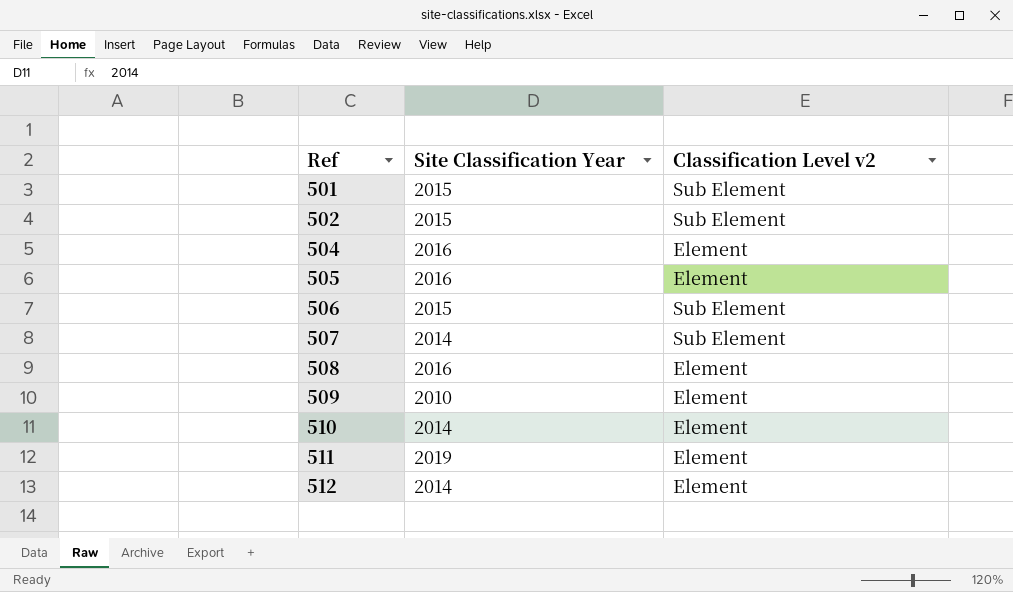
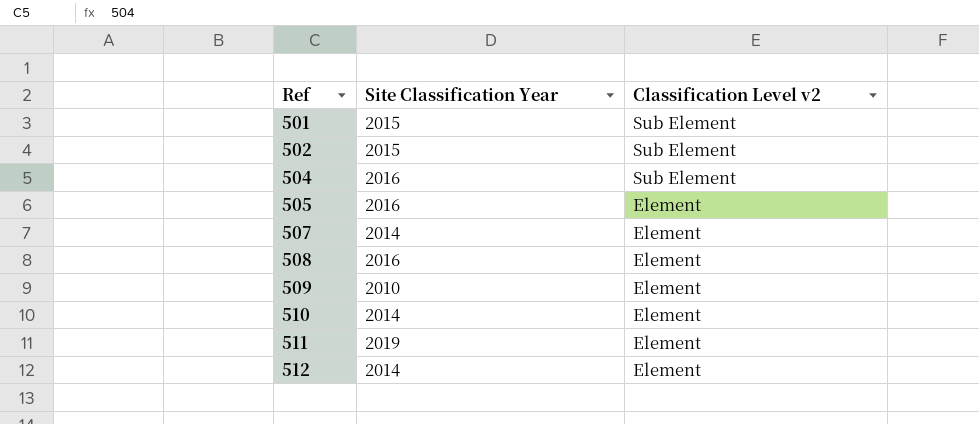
row 506: 2015 | Sub Element -> none
504 | Classification Level v2: Element -> Sub Element
507 | Classification Level v2: Sub Element -> Element

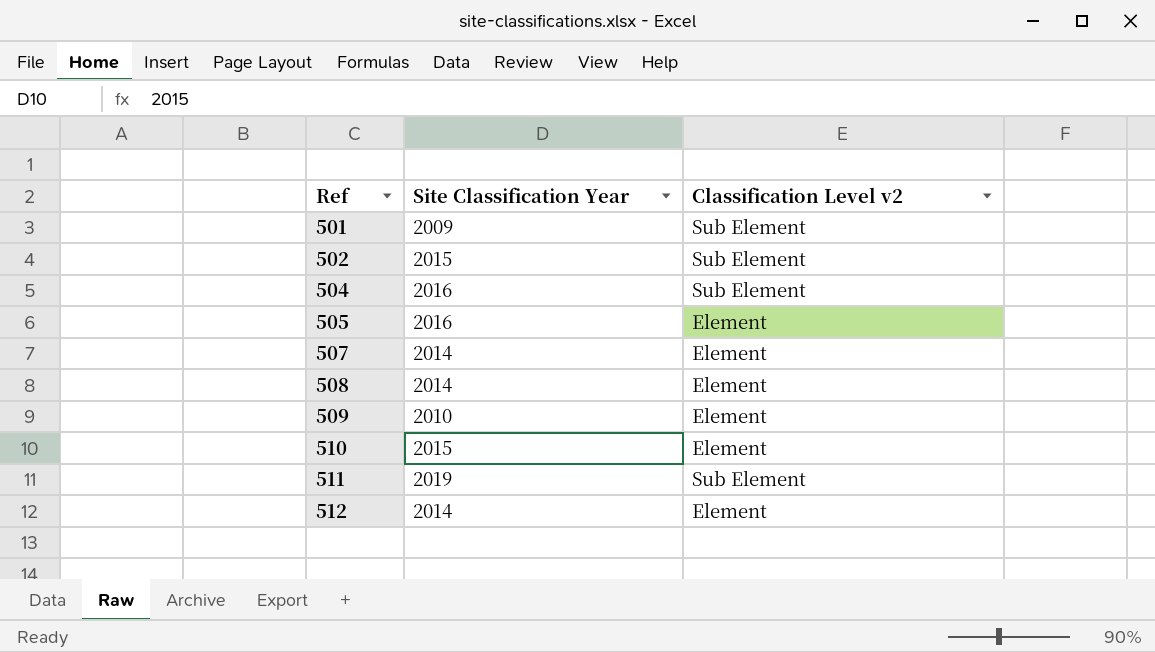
501 | Site Classification Year: 2015 -> 2009
508 | Site Classification Year: 2016 -> 2014
510 | Site Classification Year: 2014 -> 2015
511 | Classification Level v2: Element -> Sub Element

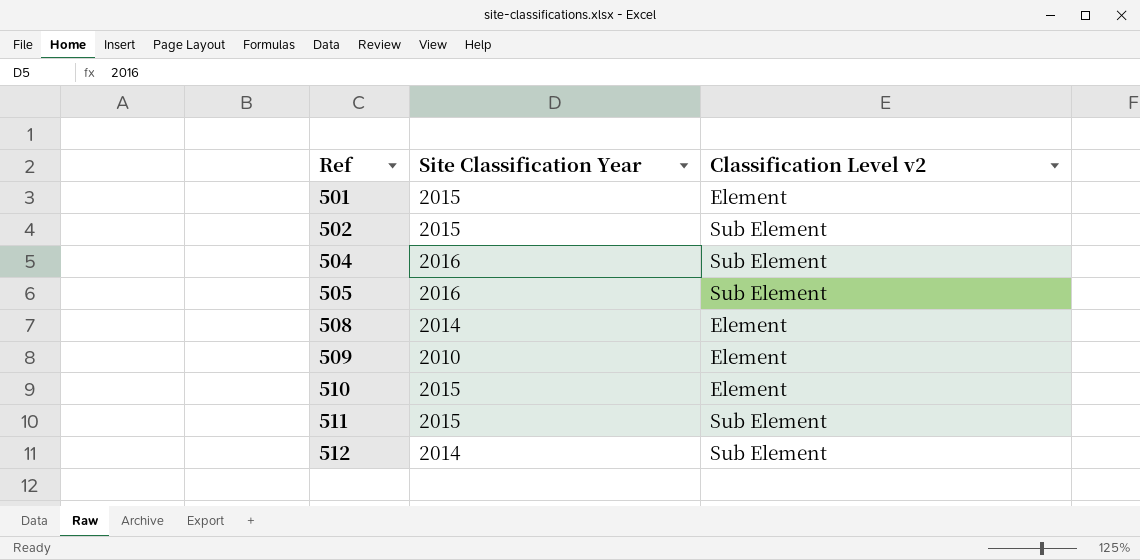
row 507: 2014 | Element -> none
501 | Site Classification Year: 2009 -> 2015
501 | Classification Level v2: Sub Element -> Element
505 | Classification Level v2: Element -> Sub Element
511 | Site Classification Year: 2019 -> 2015
512 | Classification Level v2: Element -> Sub Element

